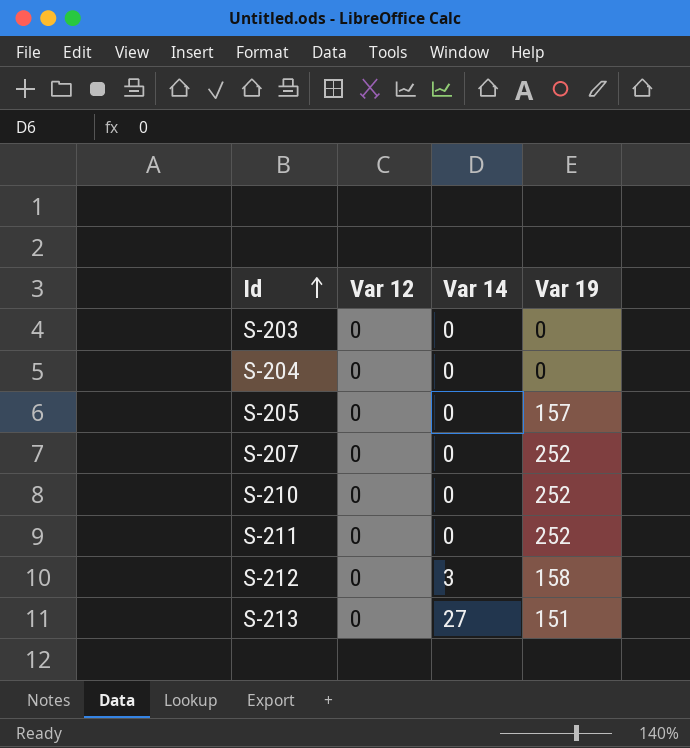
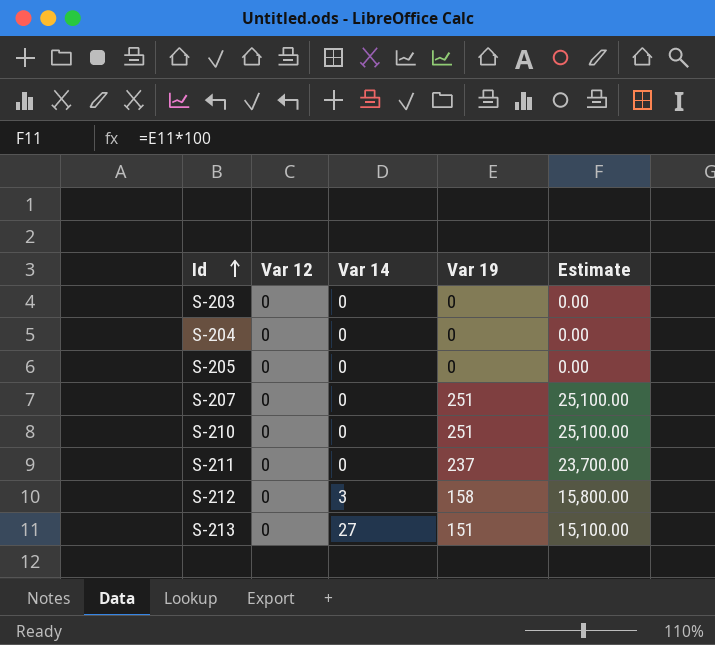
column Estimate | formula: none -> [Var 19] * 100
S-205 | Var 19: 157 -> 0
S-207 | Var 19: 252 -> 251
S-210 | Var 19: 252 -> 251
S-211 | Var 19: 252 -> 237

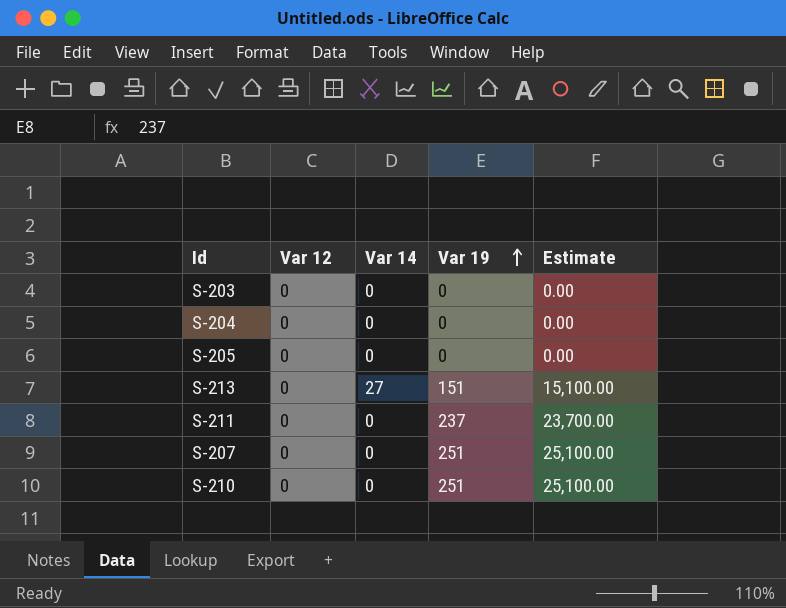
row order: Id ascending -> Var 19 ascending
row S-212: 0 | 3 | 158 | 15,800.00 -> none

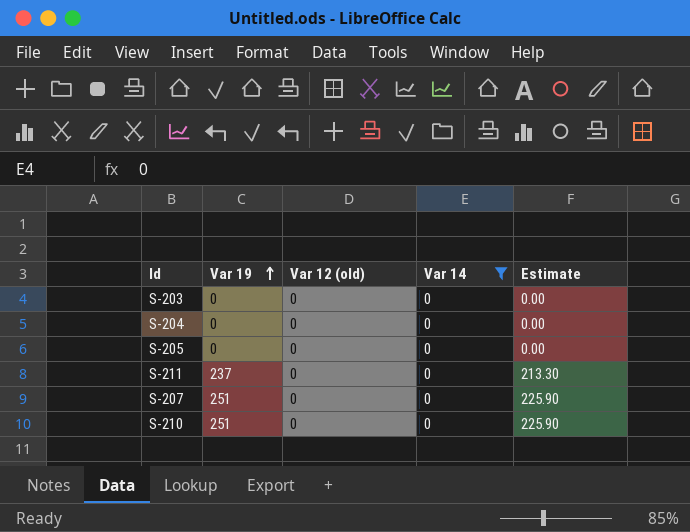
filter: none -> Var 14 = 0
column Var 19 | position: 4 -> 2
column name: Var 12 -> Var 12 (old)
column Estimate | formula: [Var 19] * 100 -> [Var 19] * 0.9

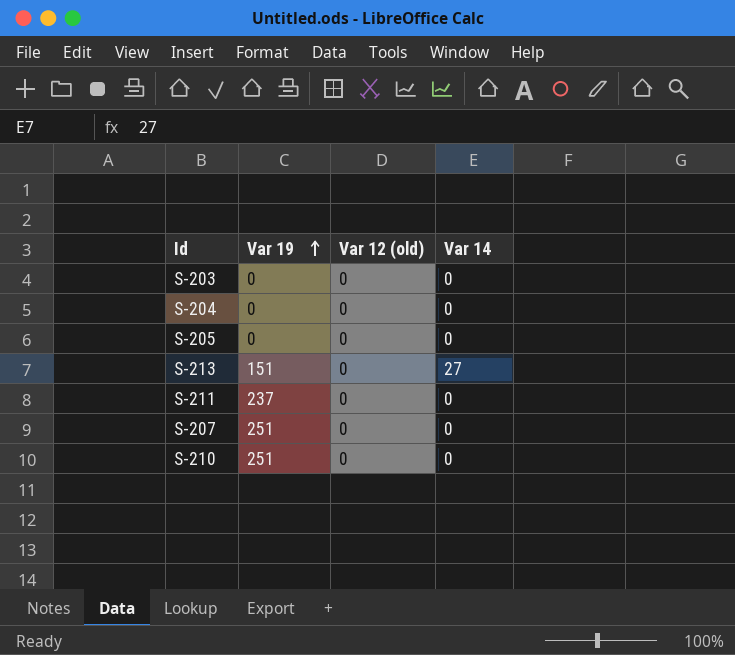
filter: Var 14 = 0 -> none
column Estimate | formula: [Var 19] * 0.9 -> none

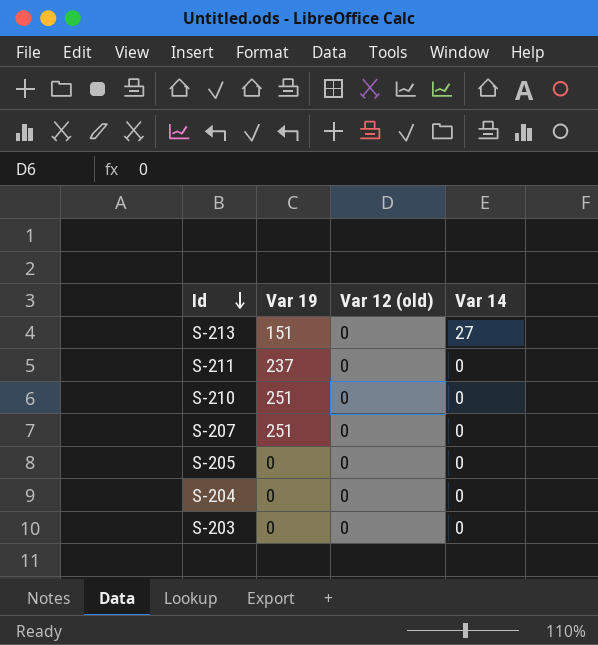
row order: Var 19 ascending -> Id descending

